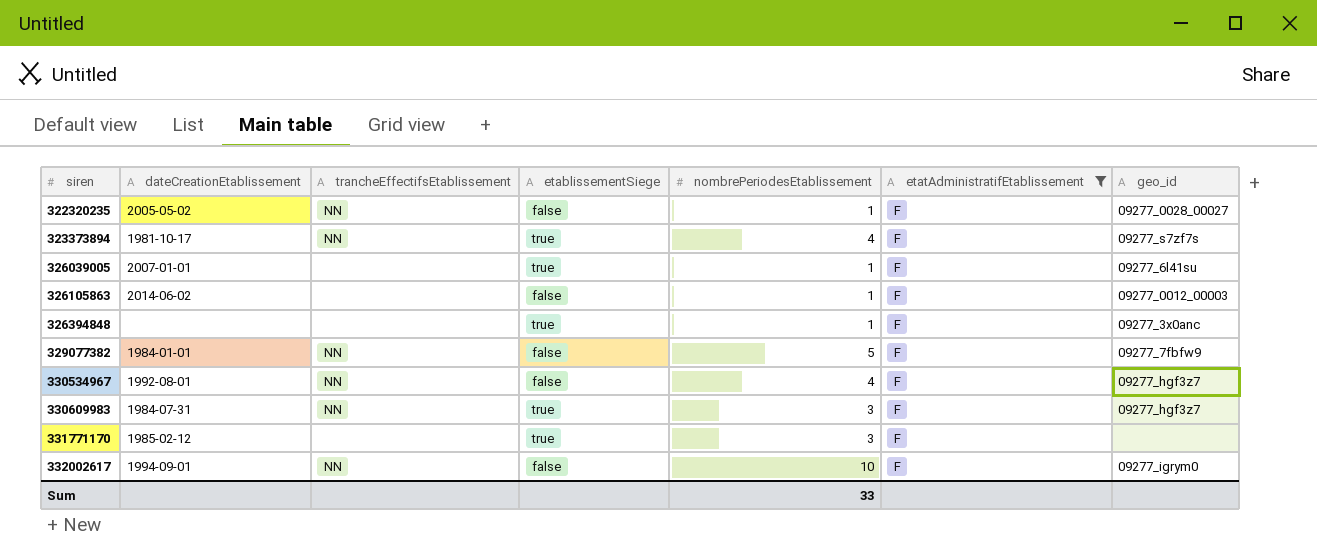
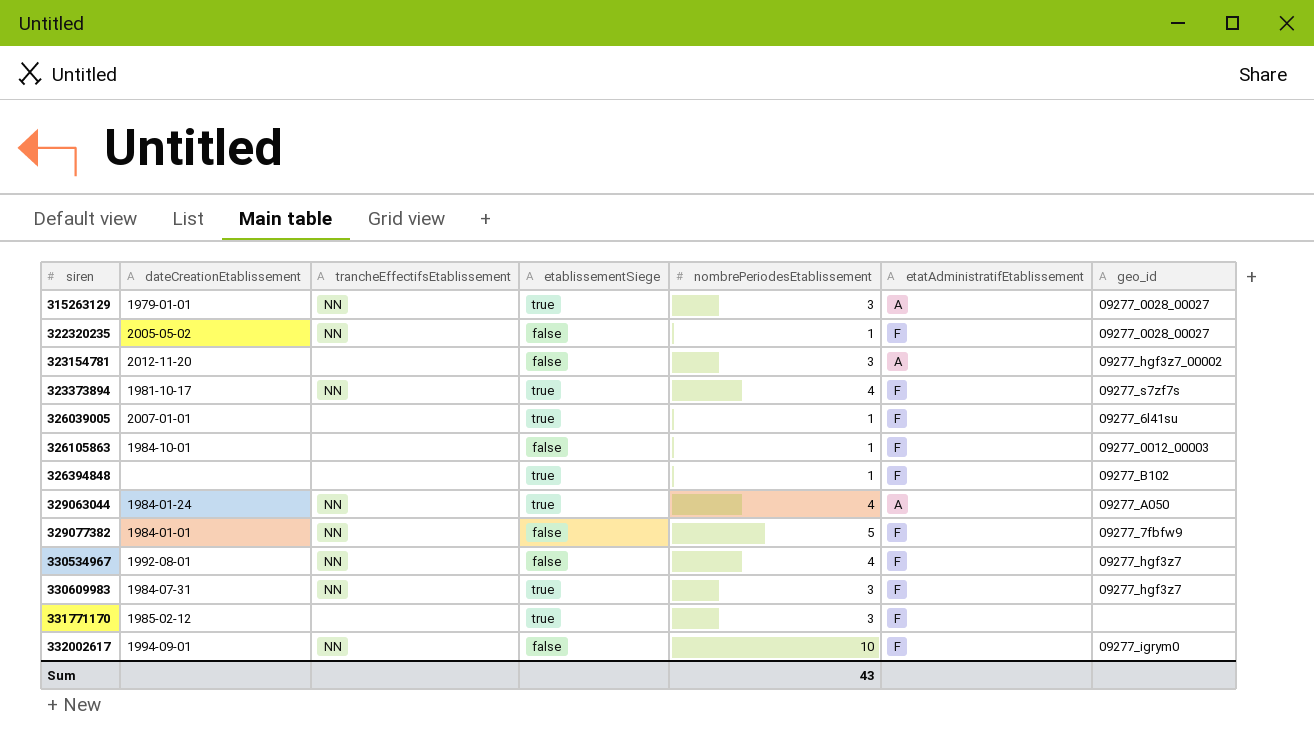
filter: etatAdministratifEtablissement = F -> none
326105863 | dateCreationEtablissement: 2014-06-02 -> 1984-10-01
326394848 | geo_id: 09277_3x0anc -> 09277_B102
Sum | nombrePeriodesEtablissement: 33 -> 43

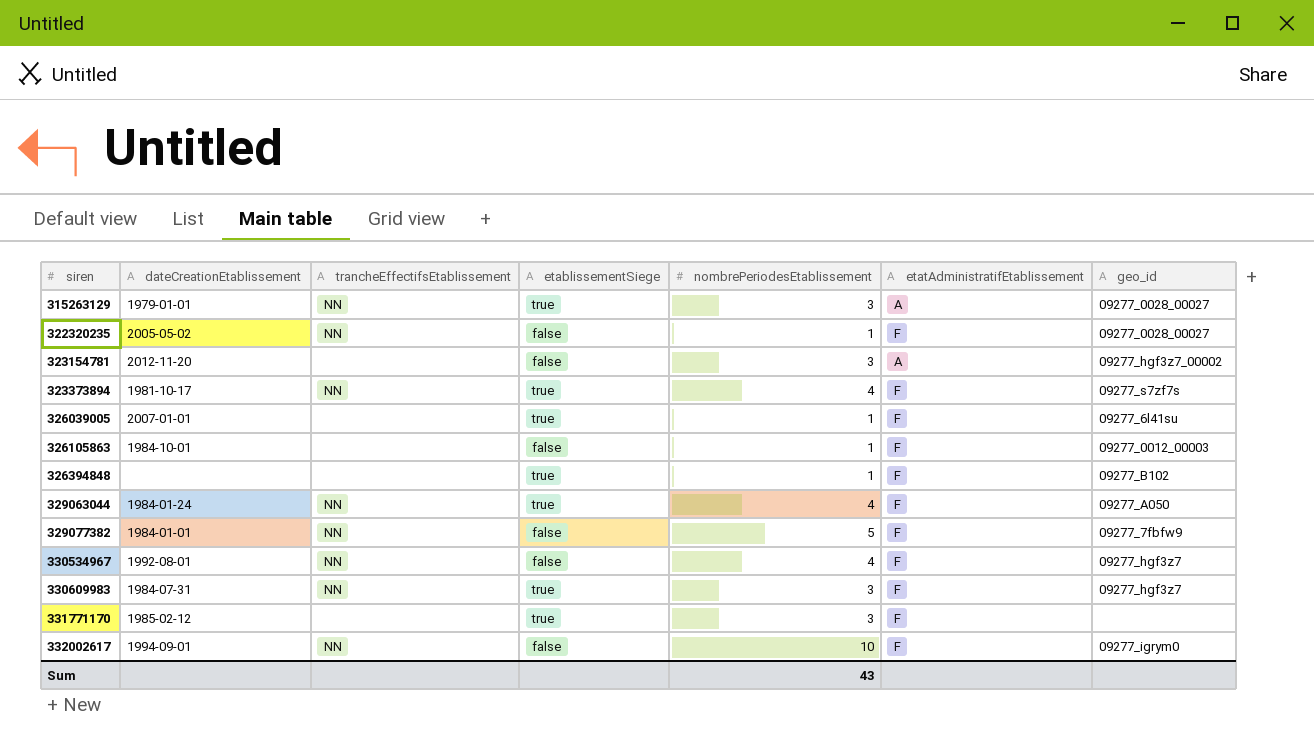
329063044 | etatAdministratifEtablissement: A -> F

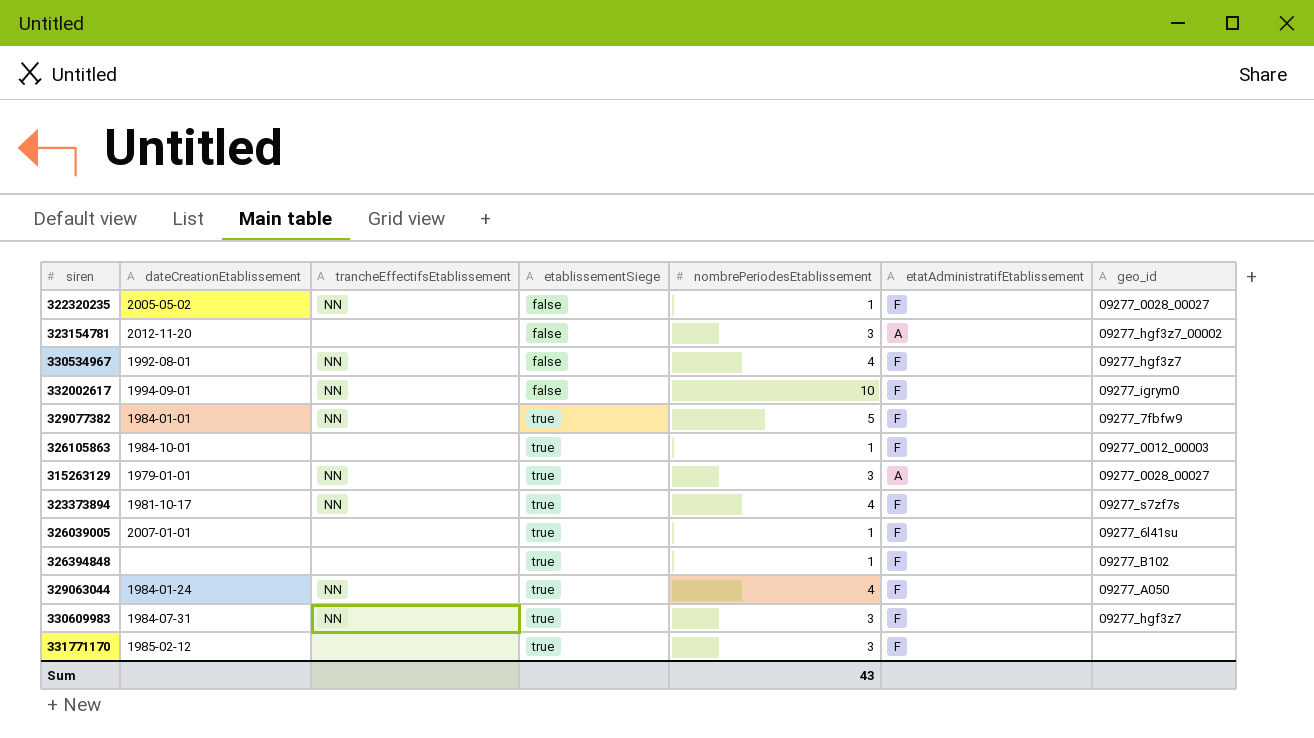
row order: siren ascending -> etablissementSiege ascending
329077382 | etablissementSiege: false -> true
326105863 | etablissementSiege: false -> true

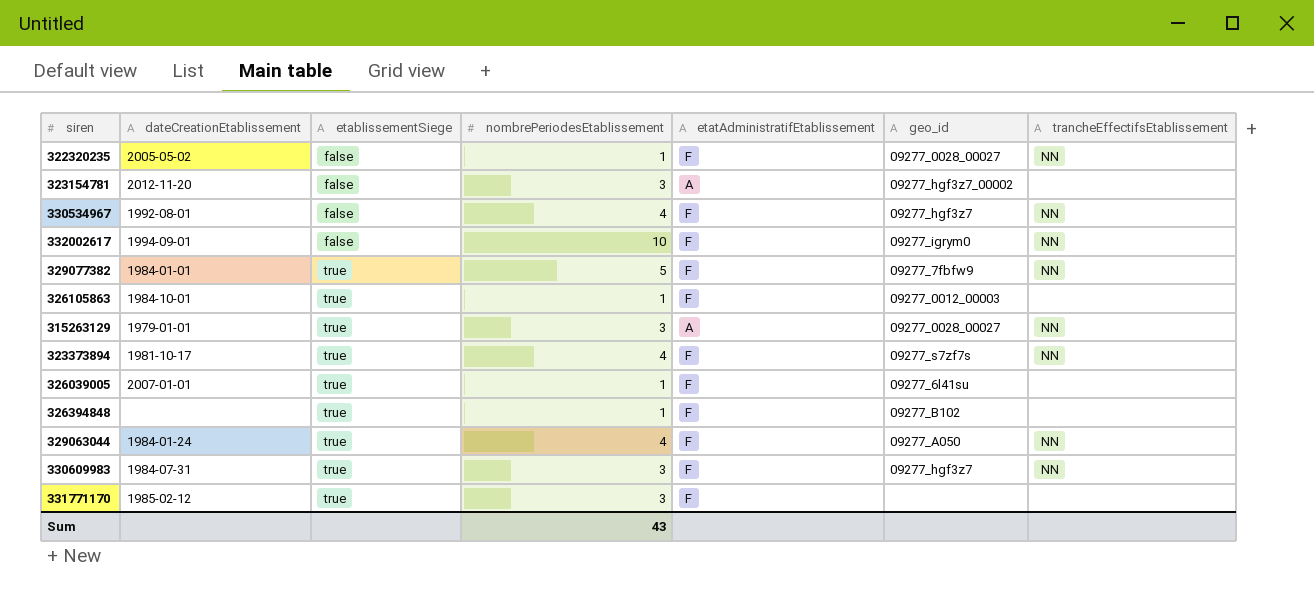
column trancheEffectifsEtablissement | position: 3 -> 7

